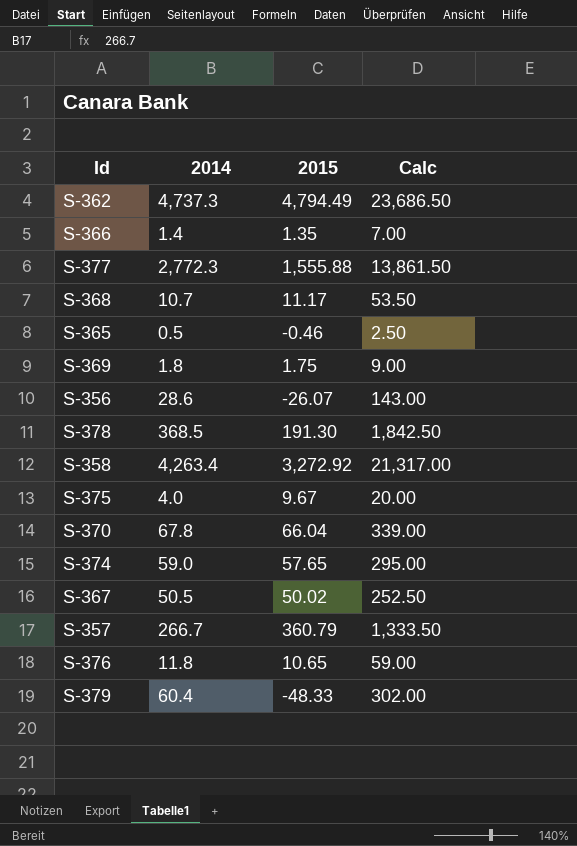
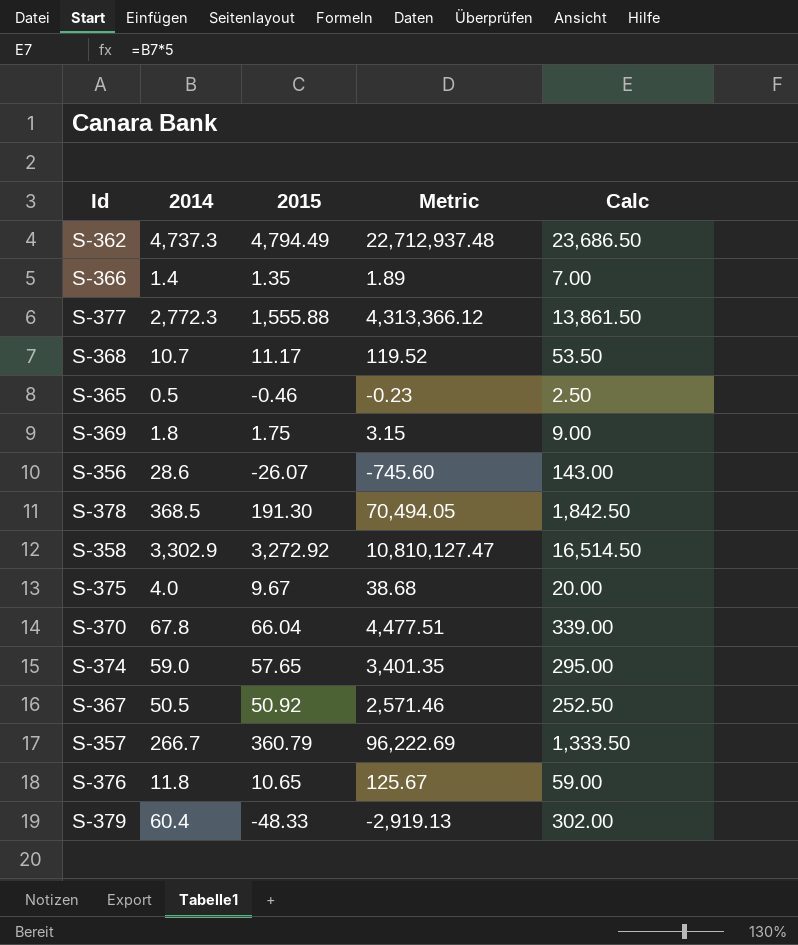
column Metric | formula: none -> [2014] * [2015]
S-358 | 2014: 4,263.4 -> 3,302.9
S-358 | Calc: 21,317.00 -> 16,514.50
S-367 | 2015: 50.02 -> 50.92

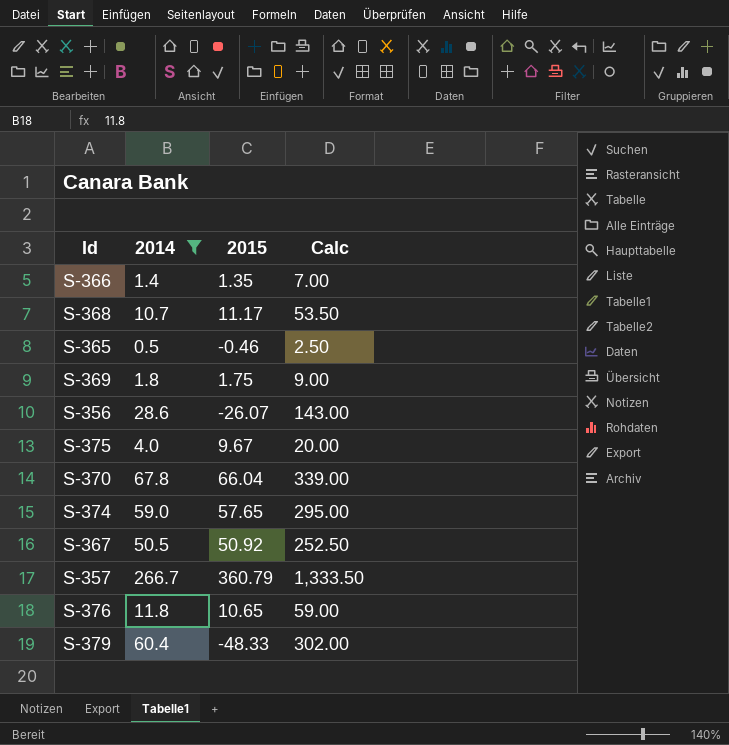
filter: none -> 2014 <= 266.7
column Metric | formula: [2014] * [2015] -> none

